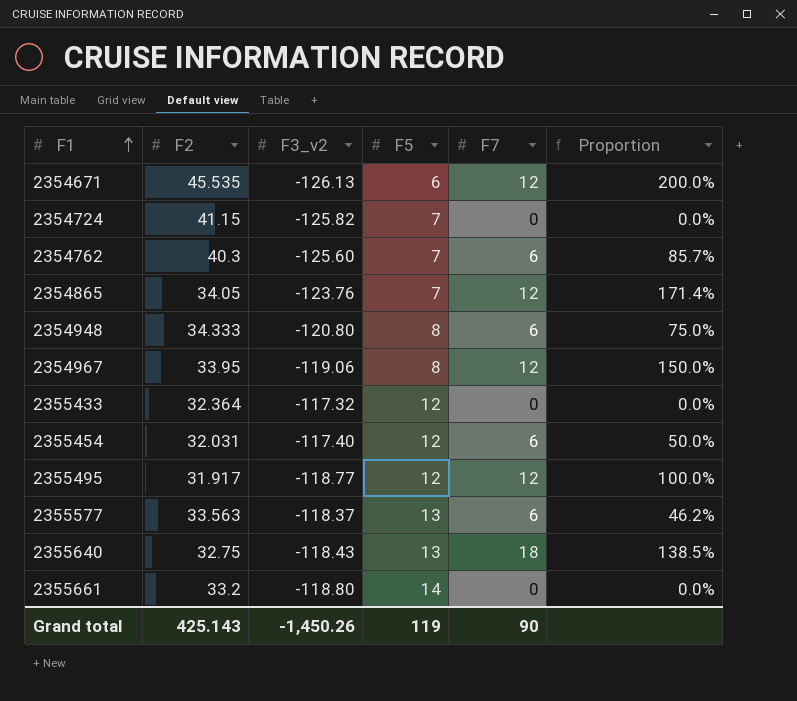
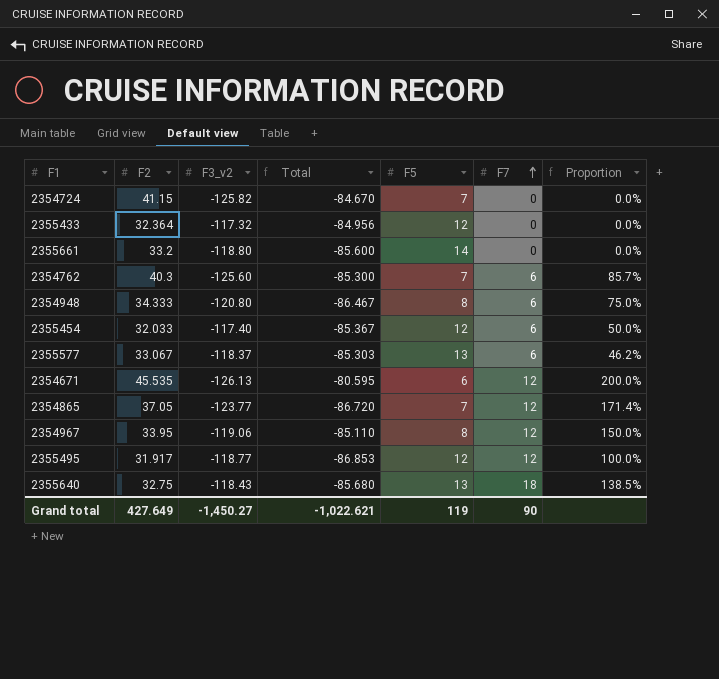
row order: F1 ascending -> F7 ascending
column Total | formula: none -> [F2] + [F3_v2]
2355454 | F2: 32.031 -> 32.033
2355577 | F2: 33.563 -> 33.067
2354865 | F2: 34.05 -> 37.05
2354865 | F3_v2: -123.76 -> -123.77
Grand total | F2: 425.143 -> 427.649
Grand total | F3_v2: -1,450.26 -> -1,450.27

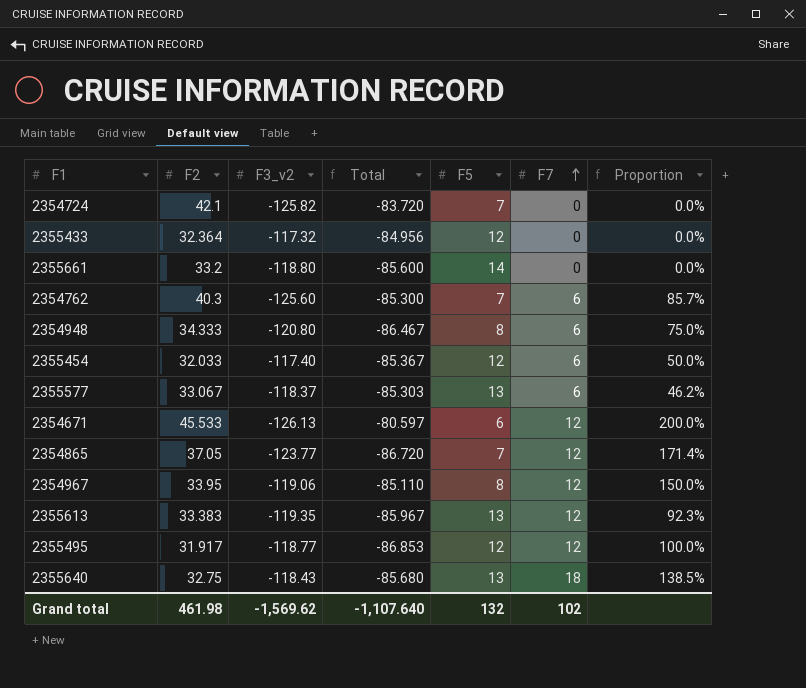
2354724 | F2: 41.15 -> 42.1
2354724 | Total: -84.670 -> -83.720
2354671 | F2: 45.535 -> 45.533
2354671 | Total: -80.595 -> -80.597
row 2355613: none -> 33.383 | -119.35 | -85.967 | 13 | 12 | 92.3%
Grand total | F2: 427.649 -> 461.98
Grand total | F3_v2: -1,450.27 -> -1,569.62
Grand total | Total: -1,022.621 -> -1,107.640
Grand total | F5: 119 -> 132
Grand total | F7: 90 -> 102

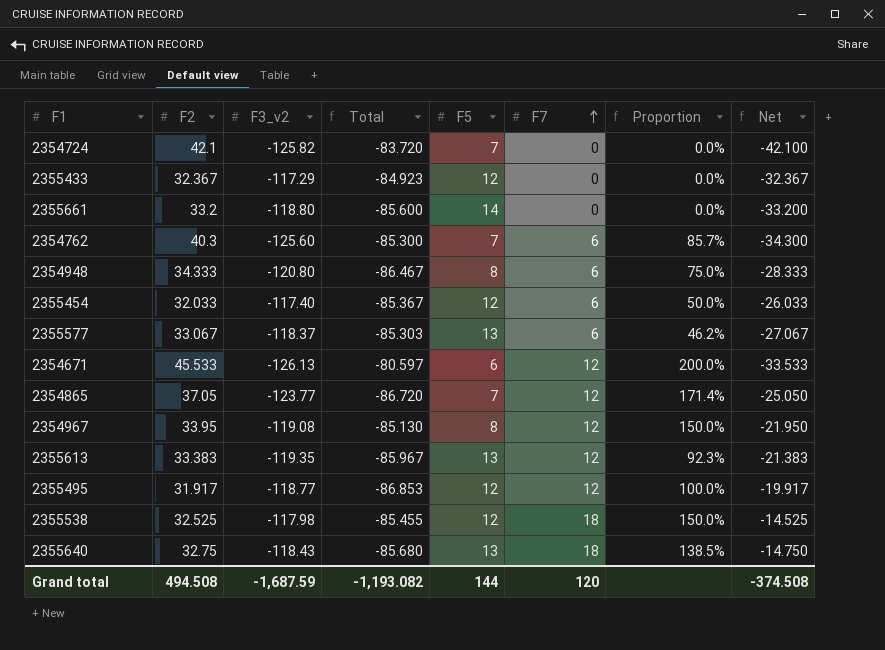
column Net | formula: none -> [F7] - [F2]
2355433 | F2: 32.364 -> 32.367
2355433 | F3_v2: -117.32 -> -117.29
2355433 | Total: -84.956 -> -84.923
2354967 | F3_v2: -119.06 -> -119.08
2354967 | Total: -85.110 -> -85.130
row 2355538: none -> 32.525 | -117.98 | -85.455 | 12 | 18 | 150.0% | -14.525
Grand total | F2: 461.98 -> 494.508
Grand total | F3_v2: -1,569.62 -> -1,687.59
Grand total | Total: -1,107.640 -> -1,193.082
Grand total | F5: 132 -> 144
Grand total | F7: 102 -> 120

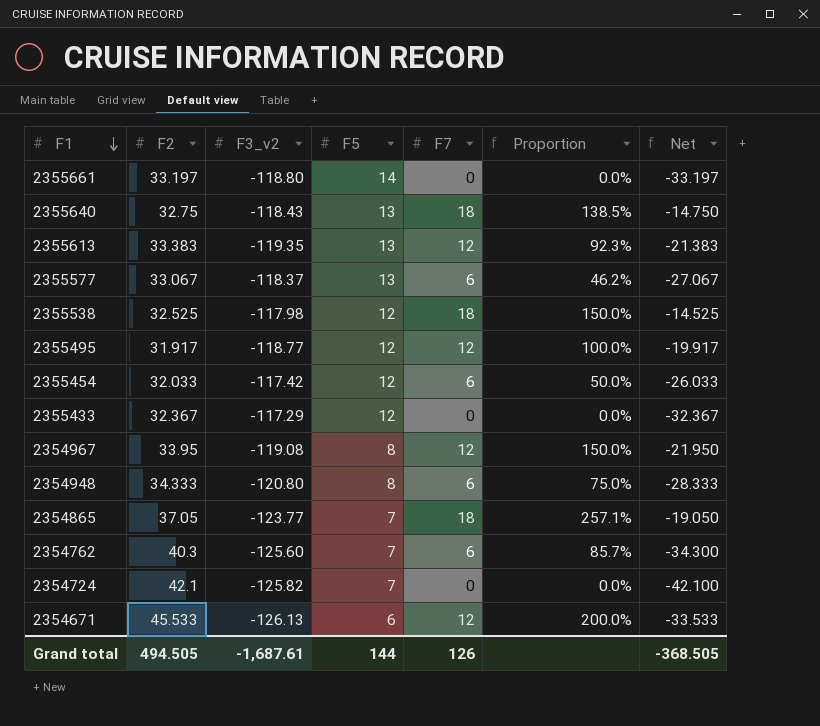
row order: F7 ascending -> F1 descending
column Total | formula: [F2] + [F3_v2] -> none
2355661 | F2: 33.2 -> 33.197
2355661 | Net: -33.200 -> -33.197
2355454 | F3_v2: -117.40 -> -117.42
2354865 | F7: 12 -> 18
2354865 | Proportion: 171.4% -> 257.1%
2354865 | Net: -25.050 -> -19.050
Grand total | F2: 494.508 -> 494.505
Grand total | F3_v2: -1,687.59 -> -1,687.61
Grand total | F7: 120 -> 126
Grand total | Net: -374.508 -> -368.505

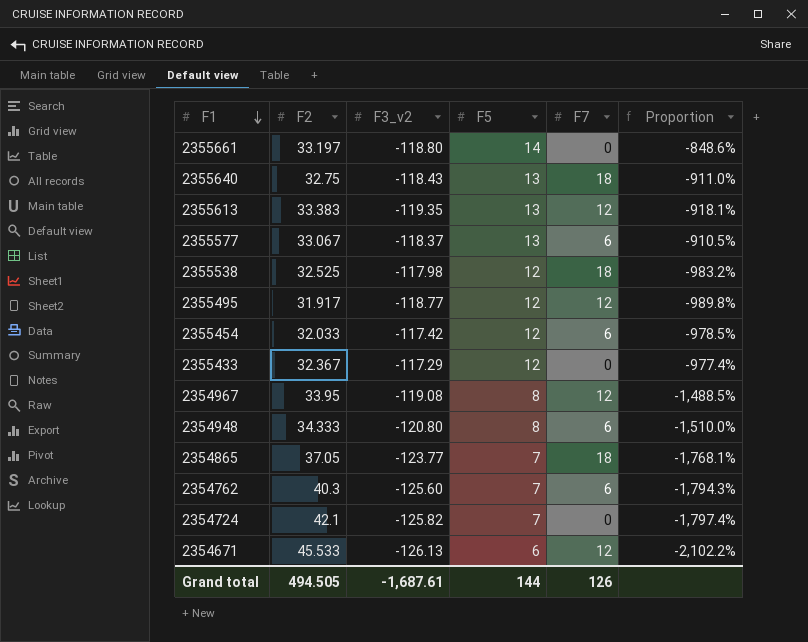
column Net | formula: [F7] - [F2] -> none
column Proportion | formula: [F7] / [F5] -> [F3_v2] / [F5]

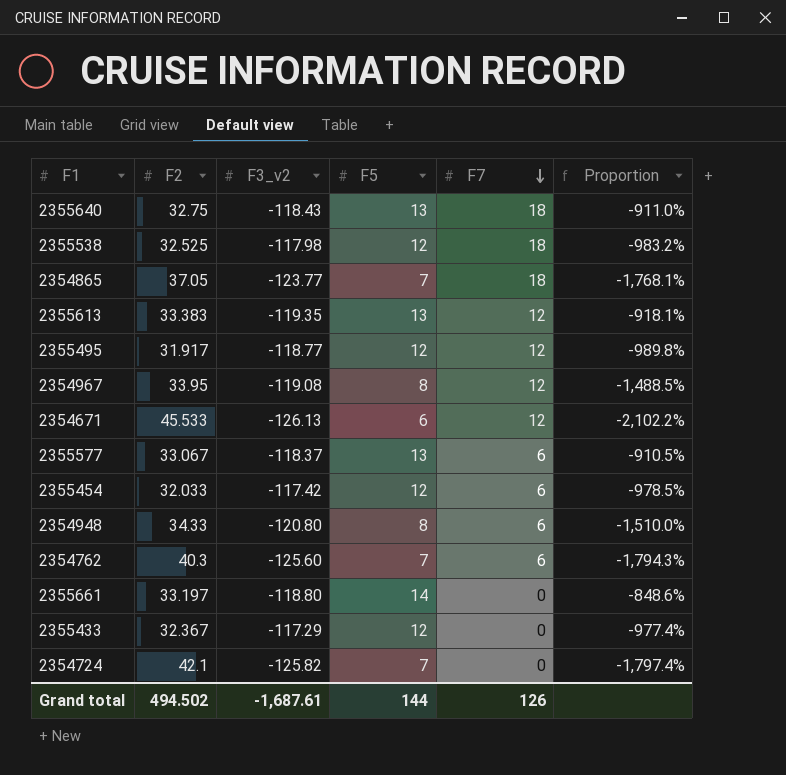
row order: F1 descending -> F7 descending
2354948 | F2: 34.333 -> 34.33
Grand total | F2: 494.505 -> 494.502

